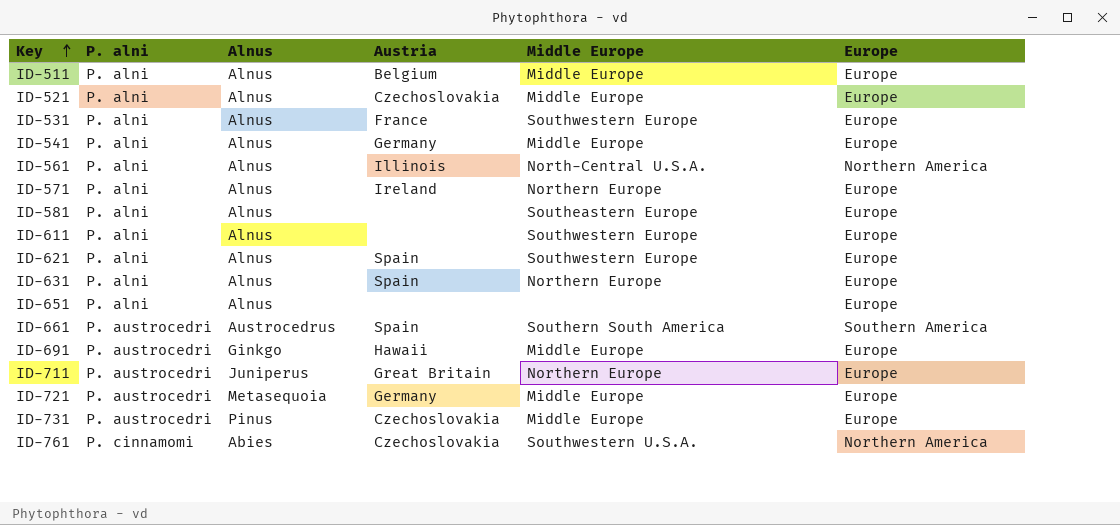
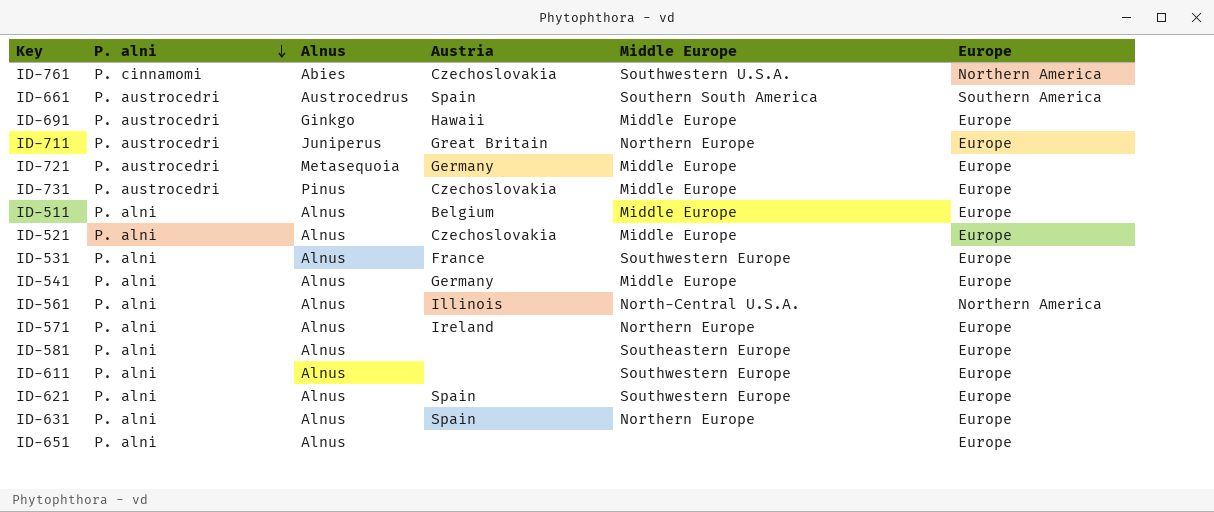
row order: Key ascending -> P. alni descending

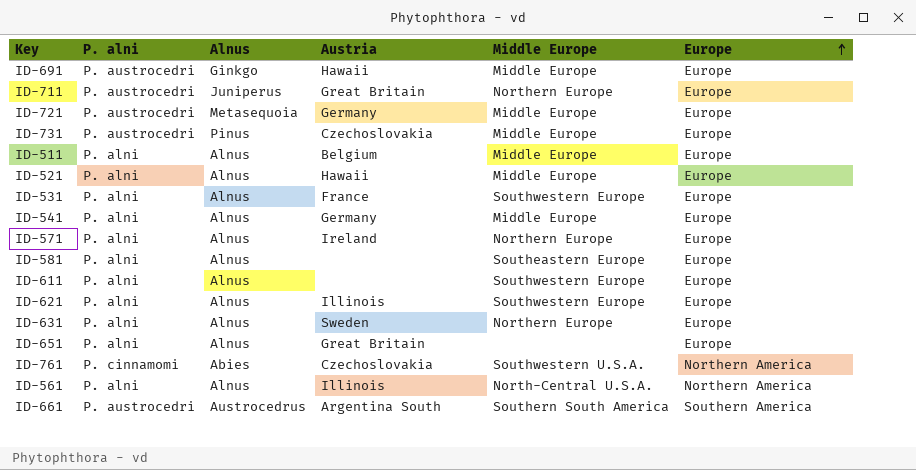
row order: P. alni descending -> Europe ascending
ID-521 | Austria: Czechoslovakia -> Hawaii
ID-621 | Austria: Spain -> Illinois
ID-631 | Austria: Spain -> Sweden
ID-651 | Austria: none -> Great Britain
ID-661 | Austria: Spain -> Argentina South

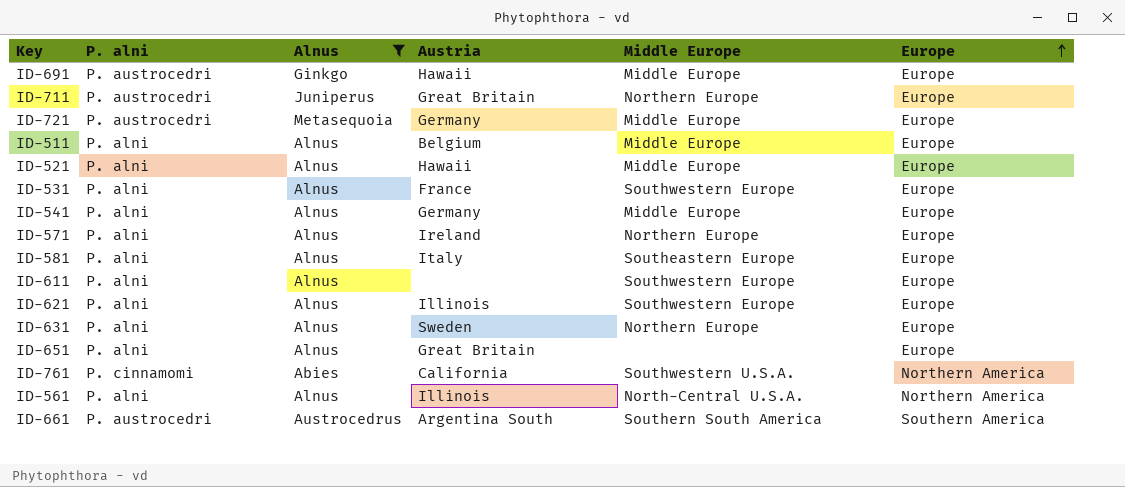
filter: none -> Alnus != Pinus
ID-581 | Austria: none -> Italy
ID-761 | Austria: Czechoslovakia -> California

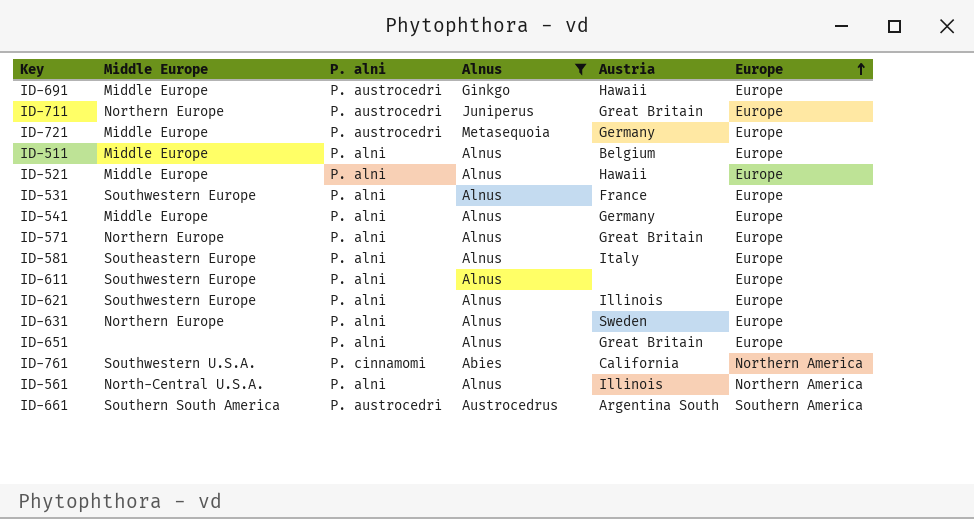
column Middle Europe | position: 5 -> 2
ID-571 | Austria: Ireland -> Great Britain

